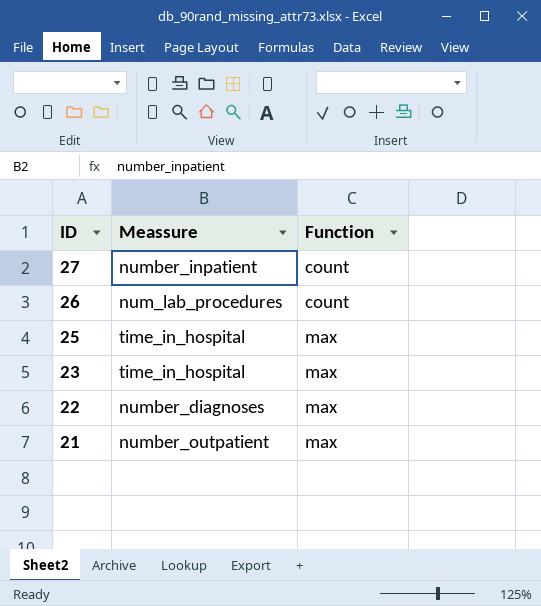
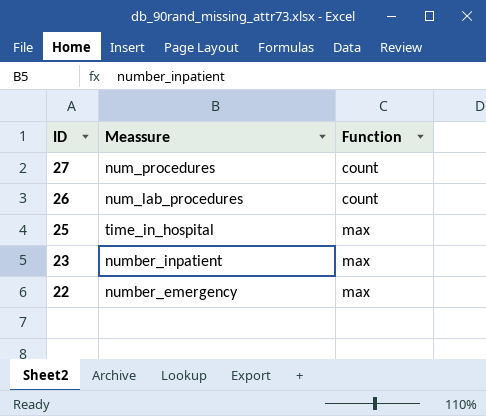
row 21: number_outpatient | max -> none
27 | Meassure: number_inpatient -> num_procedures
23 | Meassure: time_in_hospital -> number_inpatient
22 | Meassure: number_diagnoses -> number_emergency

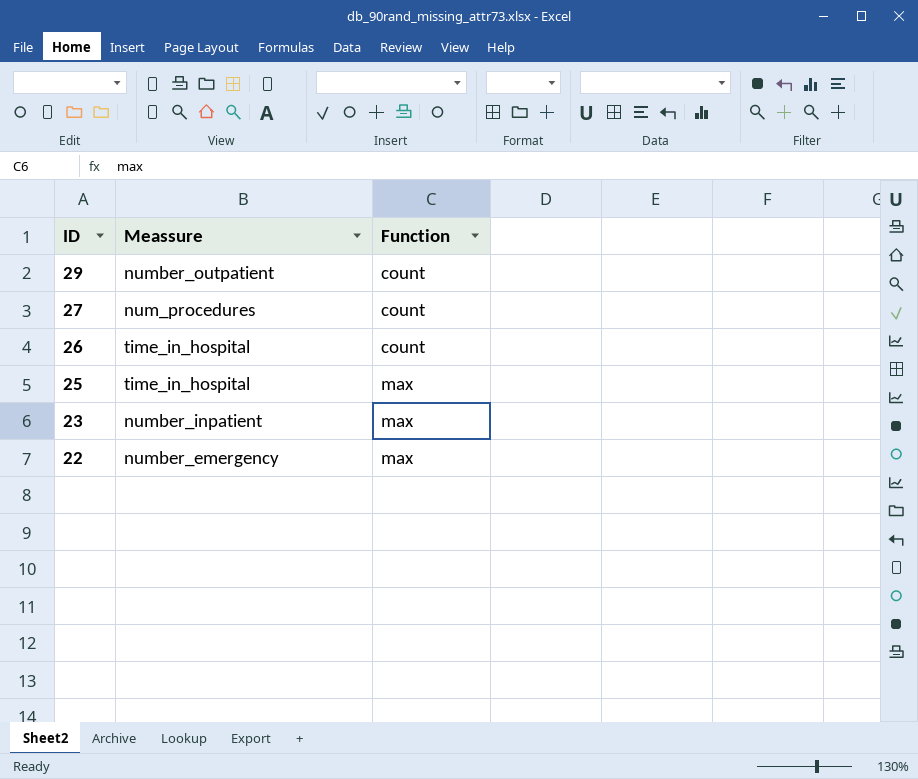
row 29: none -> number_outpatient | count
26 | Meassure: num_lab_procedures -> time_in_hospital

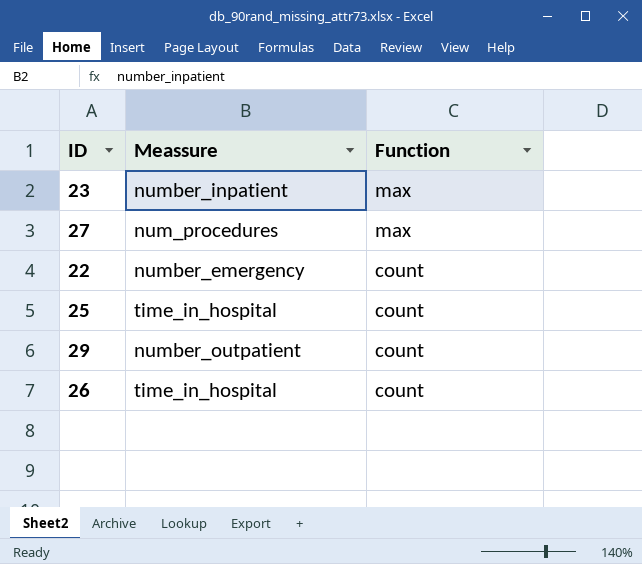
row order: ID descending -> Function descending
27 | Function: count -> max
22 | Function: max -> count
25 | Function: max -> count

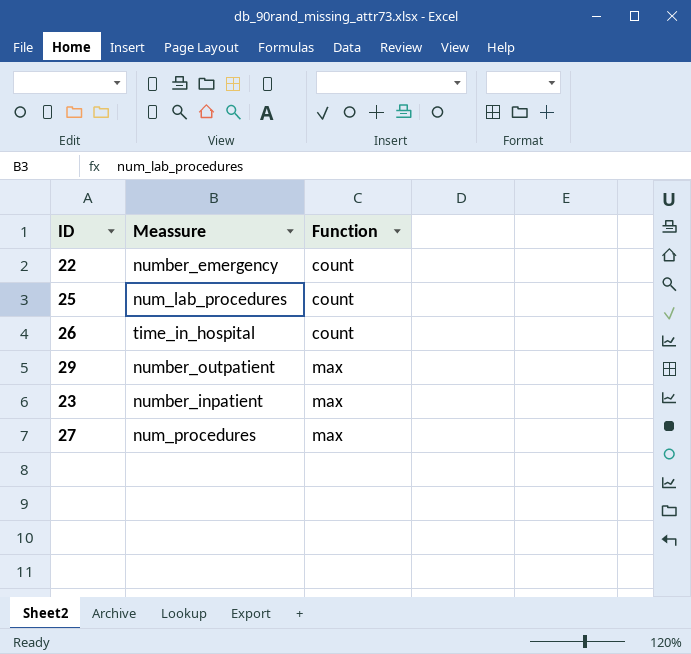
row order: Function descending -> Function ascending
25 | Meassure: time_in_hospital -> num_lab_procedures
29 | Function: count -> max

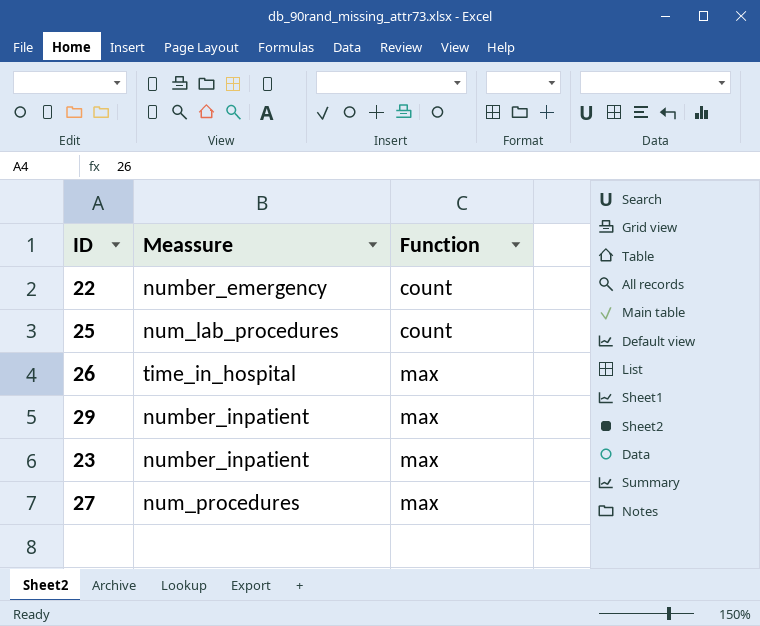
26 | Function: count -> max
29 | Meassure: number_outpatient -> number_inpatient

